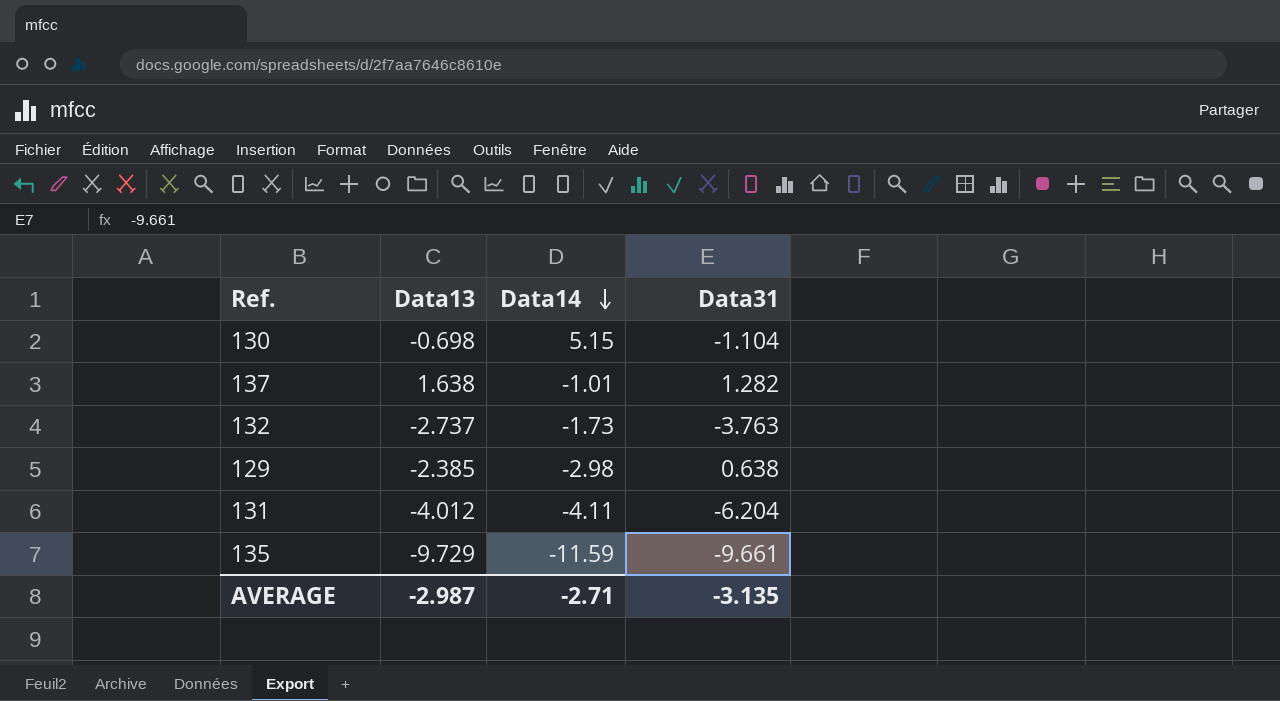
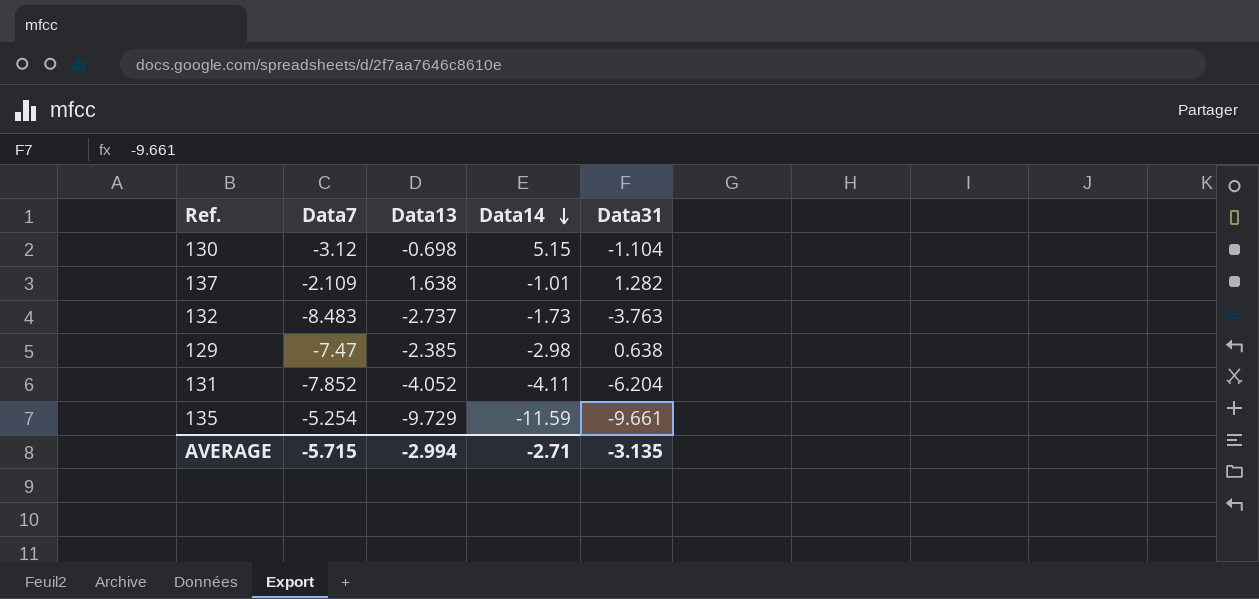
column Data7 | position: none -> 2
131 | Data13: -4.012 -> -4.052
AVERAGE | Data13: -2.987 -> -2.994

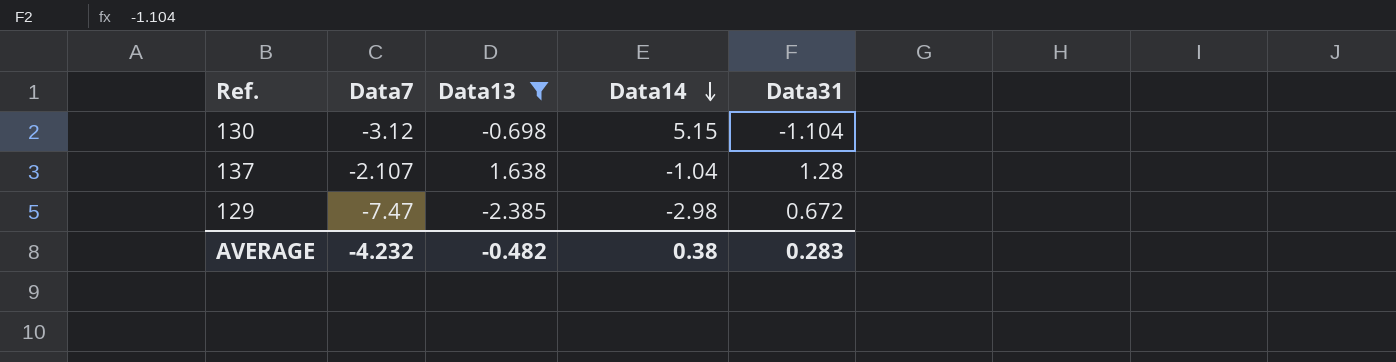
filter: none -> Data13 >= -2.385
137 | Data7: -2.109 -> -2.107
137 | Data14: -1.01 -> -1.04
137 | Data31: 1.282 -> 1.28
129 | Data31: 0.638 -> 0.672
AVERAGE | Data7: -5.715 -> -4.232
AVERAGE | Data13: -2.994 -> -0.482
AVERAGE | Data14: -2.71 -> 0.38
AVERAGE | Data31: -3.135 -> 0.283

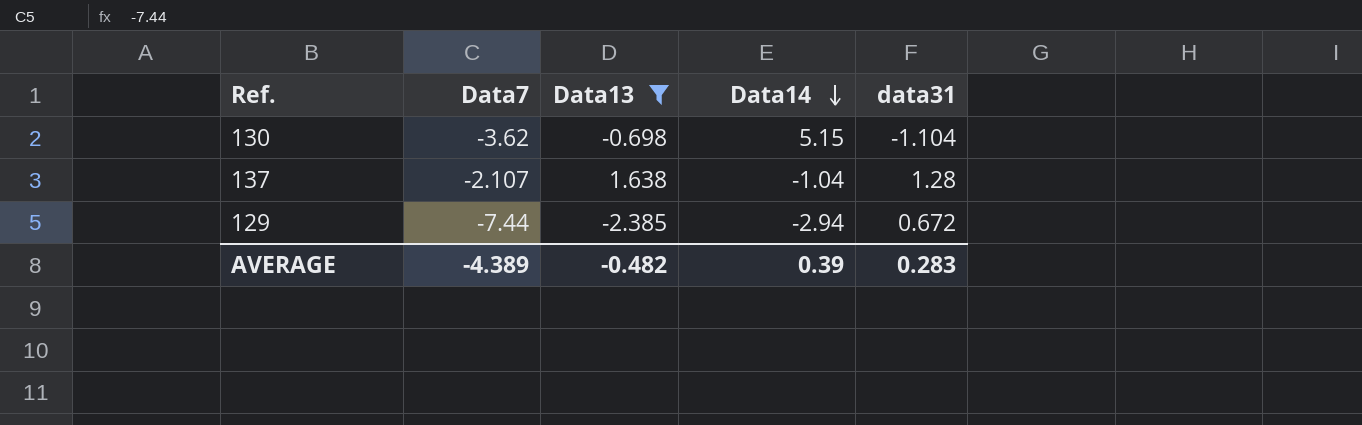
column name: Data31 -> data31
130 | Data7: -3.12 -> -3.62
129 | Data7: -7.47 -> -7.44
129 | Data14: -2.98 -> -2.94
AVERAGE | Data7: -4.232 -> -4.389
AVERAGE | Data14: 0.38 -> 0.39

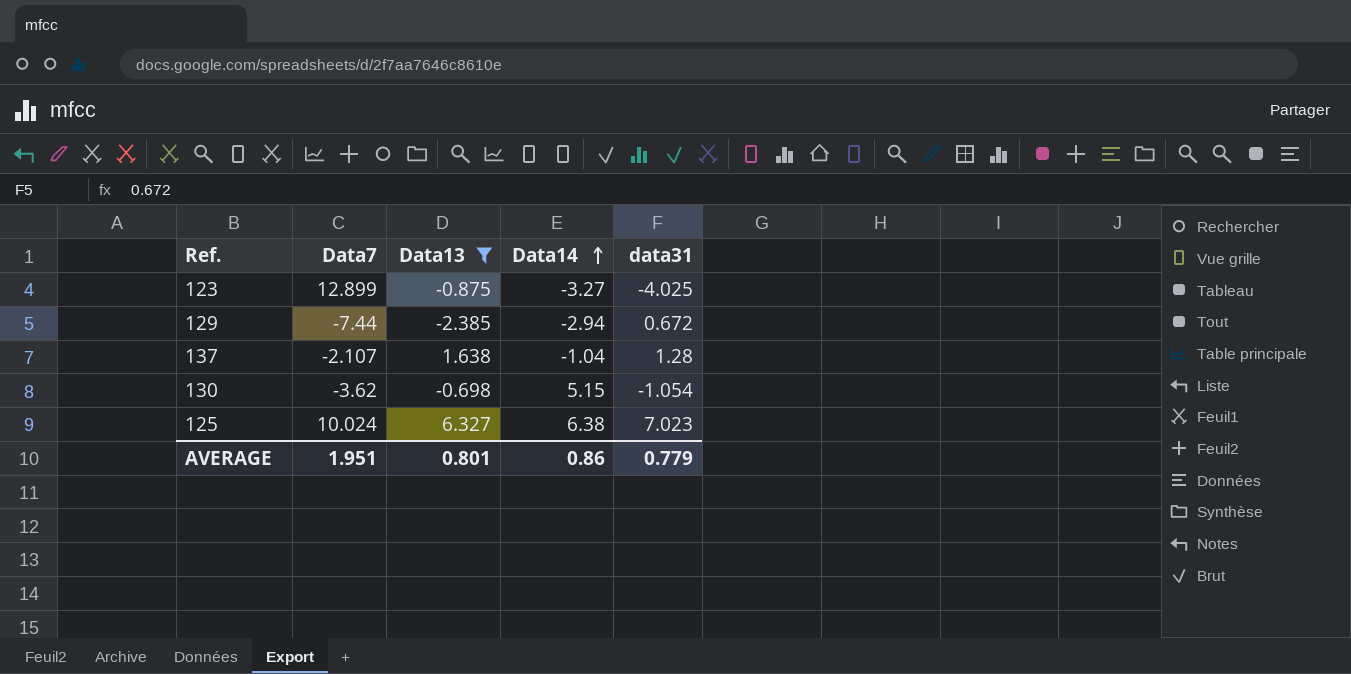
row order: Data14 descending -> Data14 ascending
row 123: none -> 12.899 | -0.875 | -3.27 | -4.025
130 | data31: -1.104 -> -1.054
row 125: none -> 10.024 | 6.327 | 6.38 | 7.023
AVERAGE | Data7: -4.389 -> 1.951
AVERAGE | Data13: -0.482 -> 0.801
AVERAGE | Data14: 0.39 -> 0.86
AVERAGE | data31: 0.283 -> 0.779

